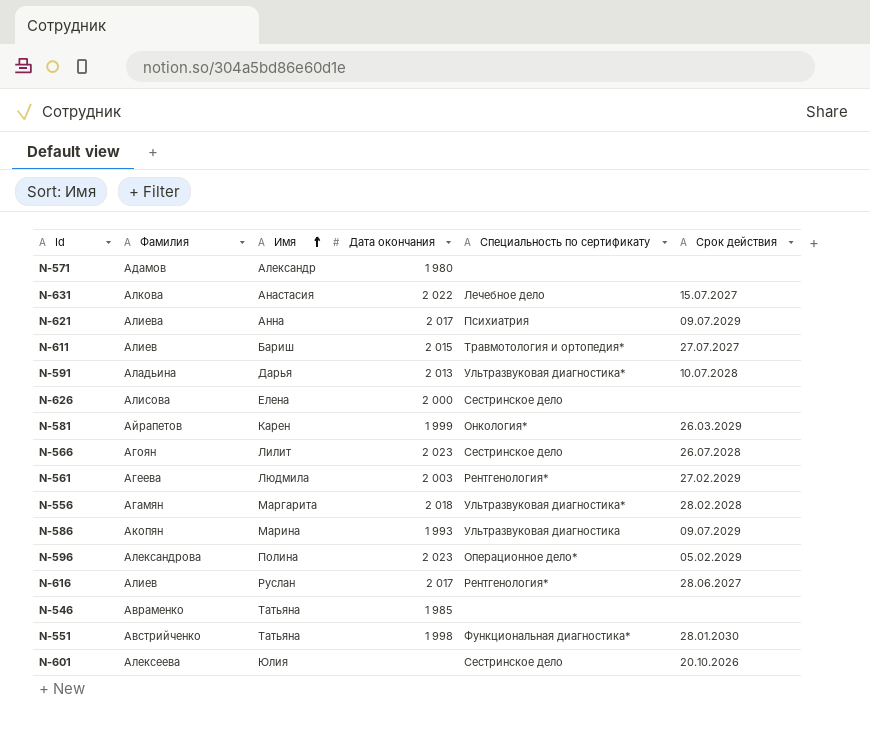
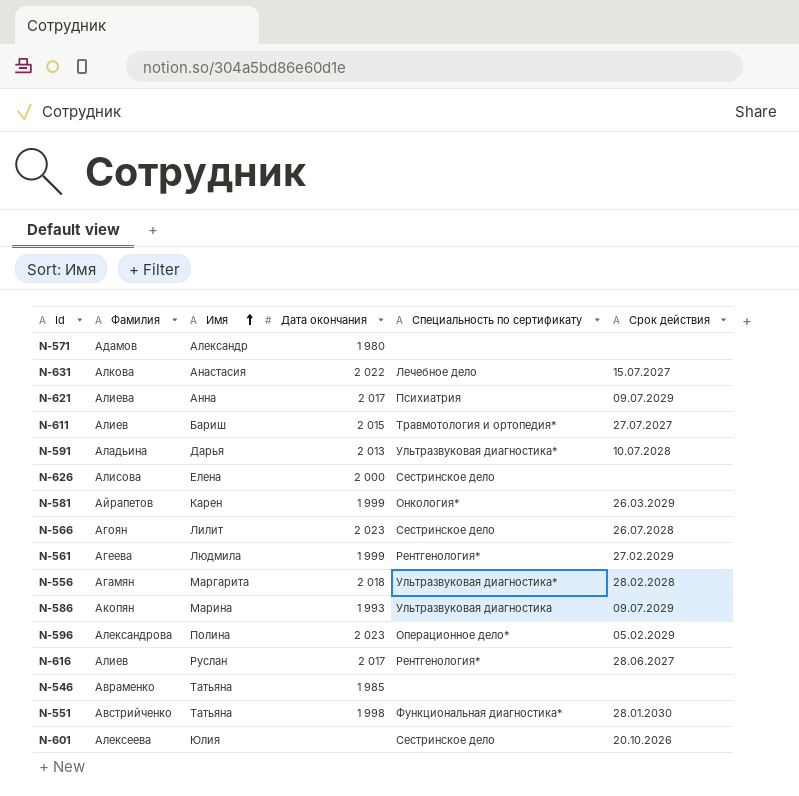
N-561 | Дата окончания: 2 003 -> 1 999

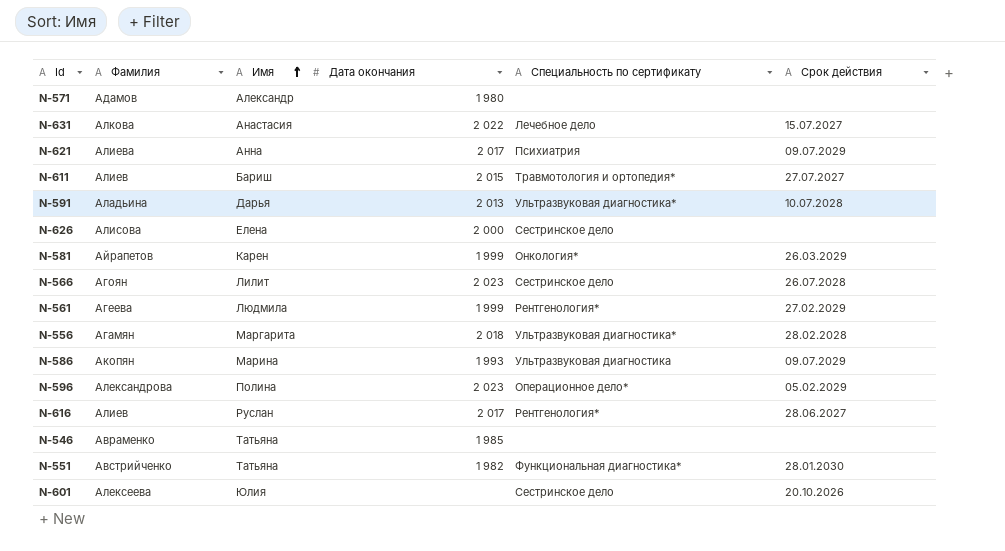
N-551 | Дата окончания: 1 998 -> 1 982

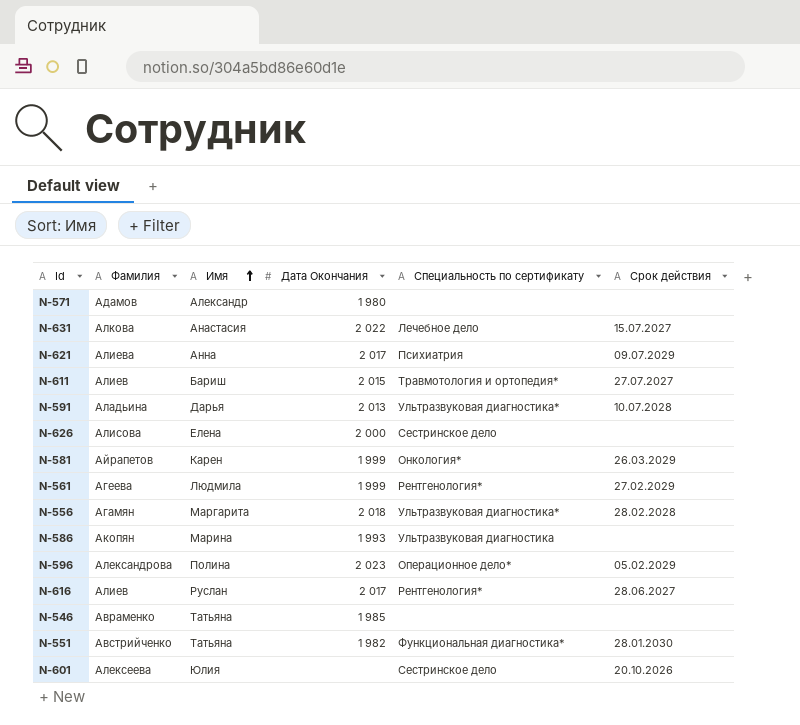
column name: Дата окончания -> Дата Окончания
row N-566: Агоян | Лилит | 2 023 | Сестринское дело | 26.07.2028 -> none
N-586 | Срок действия: 09.07.2029 -> none

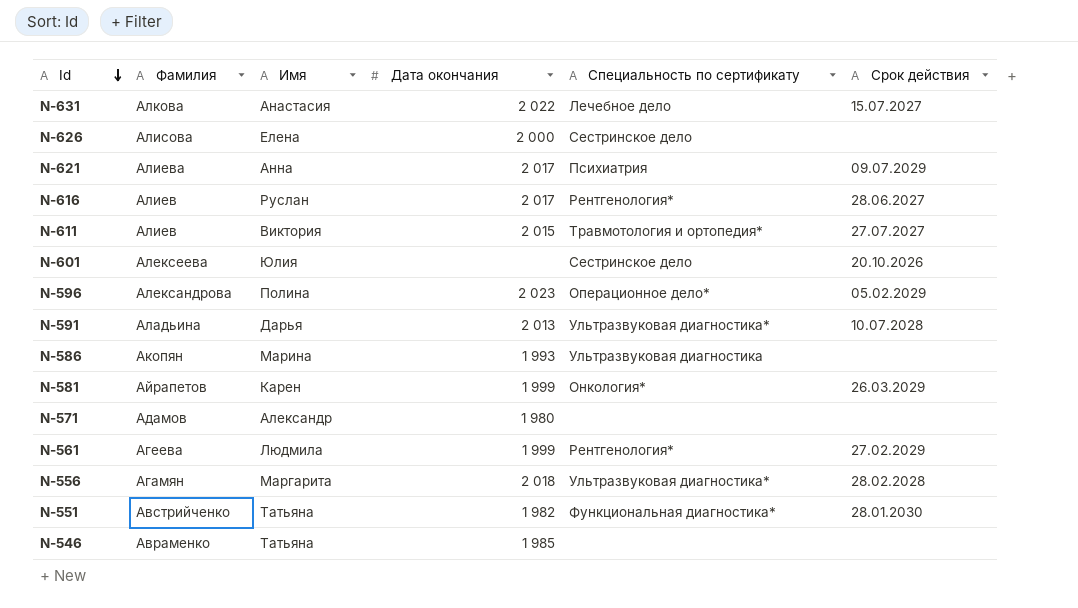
row order: Имя ascending -> Id descending
column name: Дата Окончания -> Дата окончания
N-611 | Имя: Бариш -> Виктория

